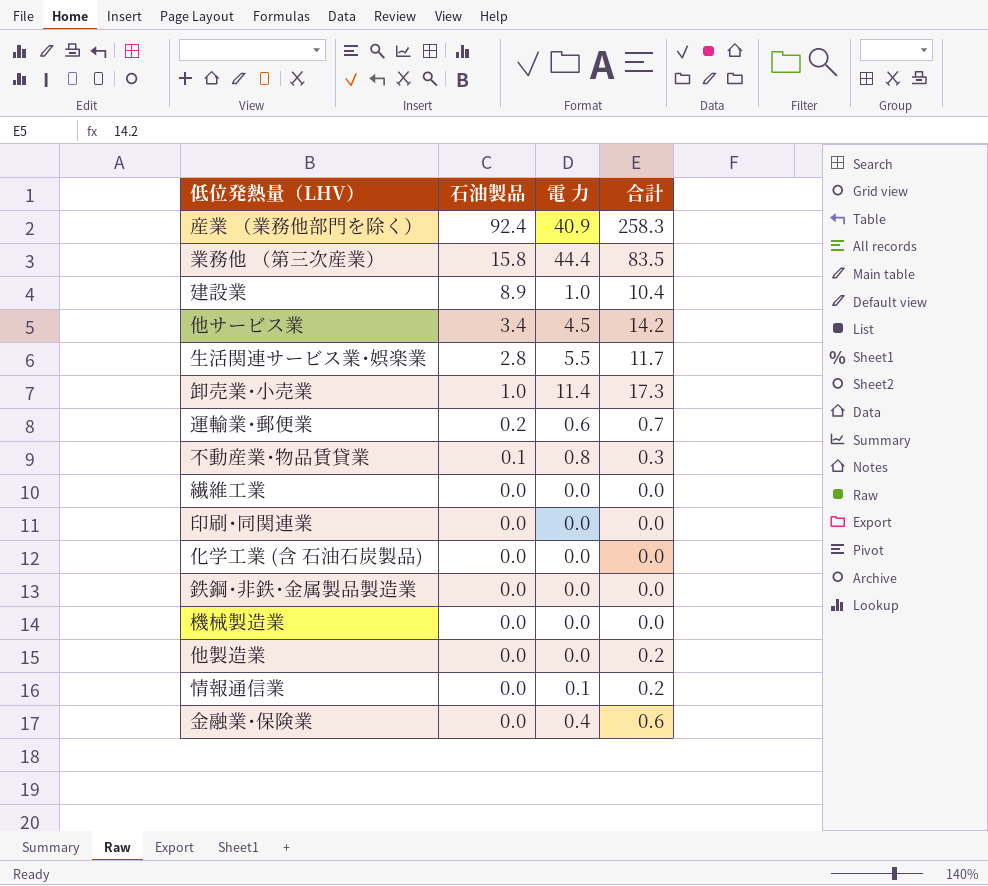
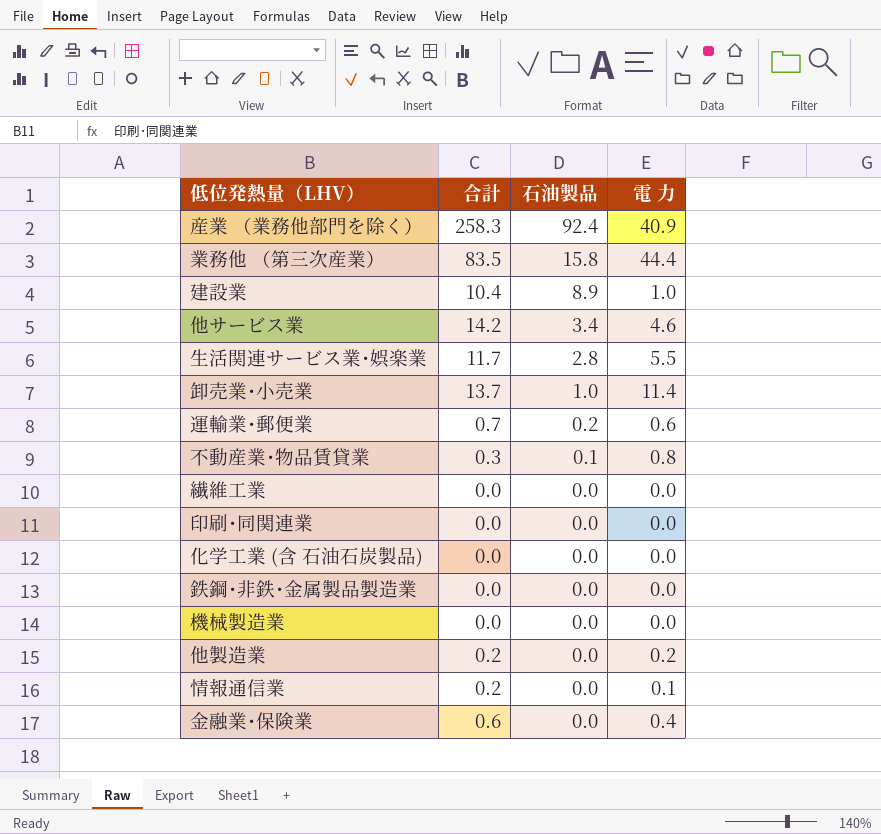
column 合計 | position: 4 -> 2
他サービス業 | 電 力: 4.5 -> 4.6
卸売業･小売業 | 合計: 17.3 -> 13.7
他製造業 | 電 力: 0.0 -> 0.2

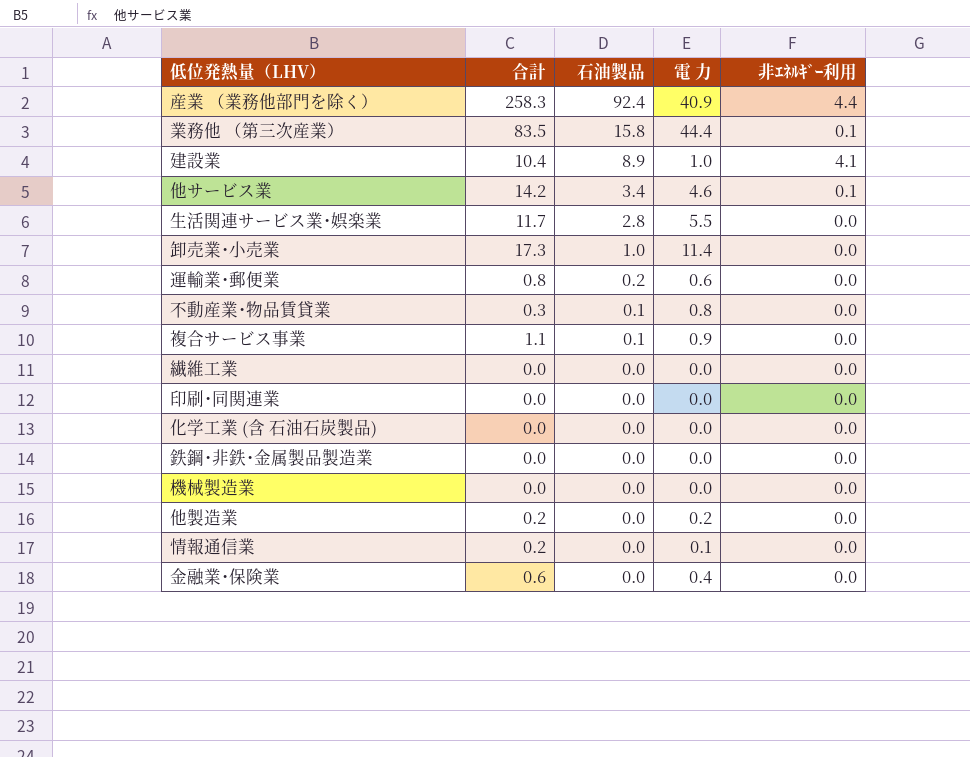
column 非ｴﾈﾙｷﾞｰ利用 | position: none -> 5
卸売業･小売業 | 合計: 13.7 -> 17.3
運輸業･郵便業 | 合計: 0.7 -> 0.8
row 複合サービス事業: none -> 1.1 | 0.1 | 0.9 | 0.0

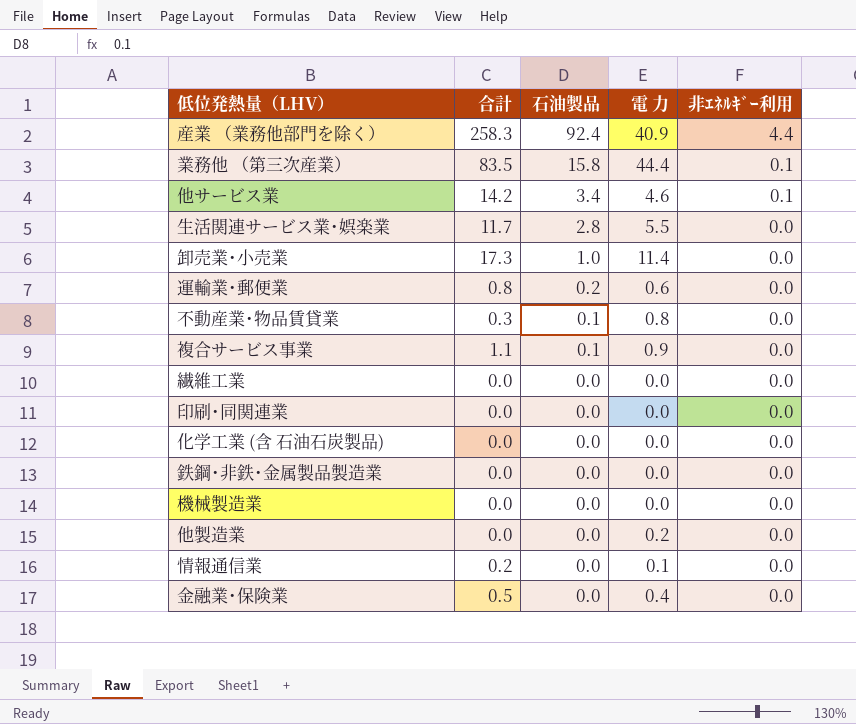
row 建設業: 10.4 | 8.9 | 1.0 | 4.1 -> none
他製造業 | 合計: 0.2 -> 0.0
金融業･保険業 | 合計: 0.6 -> 0.5

